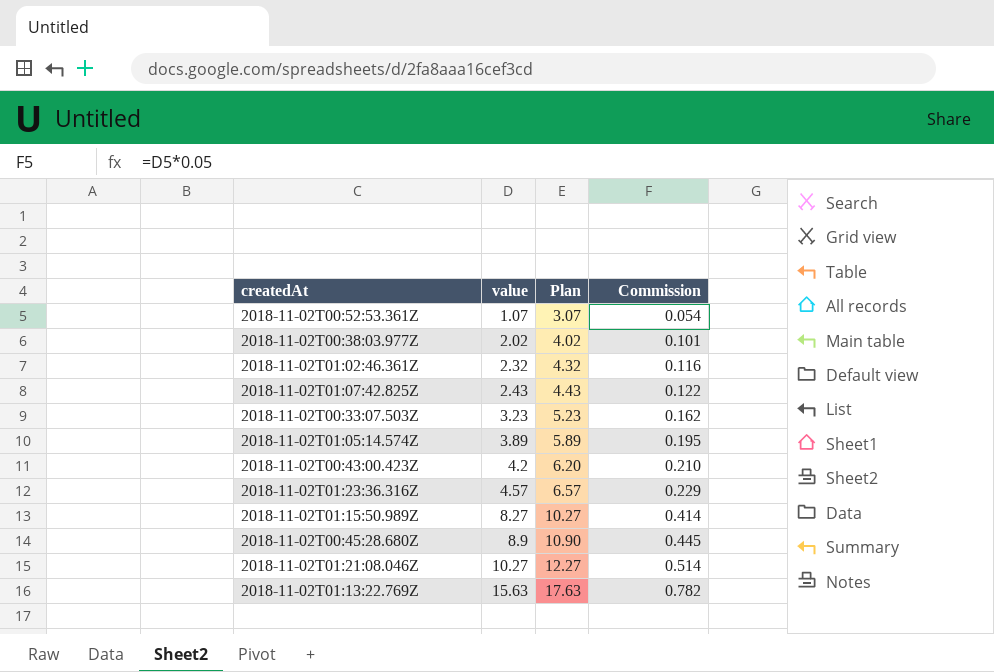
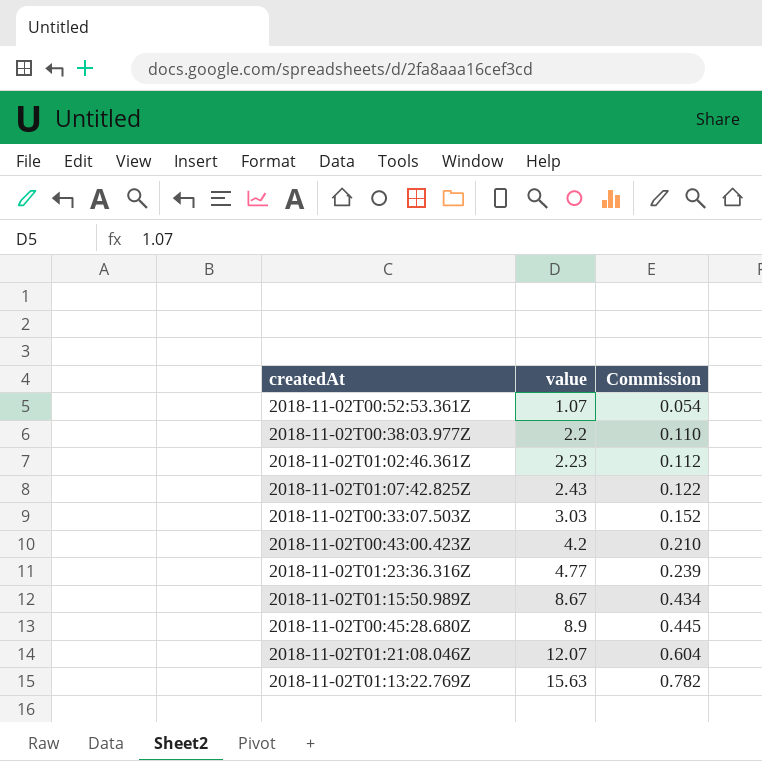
column Plan | formula: [value] + 2 -> none
row 2018-11-02T01:05:14.574Z: 3.89 | 5.89 | 0.195 -> none
2018-11-02T00:38:03.977Z | value: 2.02 -> 2.2
2018-11-02T00:38:03.977Z | Commission: 0.101 -> 0.110
2018-11-02T01:02:46.361Z | value: 2.32 -> 2.23
2018-11-02T01:02:46.361Z | Commission: 0.116 -> 0.112
2018-11-02T00:33:07.503Z | value: 3.23 -> 3.03
2018-11-02T00:33:07.503Z | Commission: 0.162 -> 0.152
2018-11-02T01:23:36.316Z | value: 4.57 -> 4.77
2018-11-02T01:23:36.316Z | Commission: 0.229 -> 0.239
2018-11-02T01:15:50.989Z | value: 8.27 -> 8.67
2018-11-02T01:15:50.989Z | Commission: 0.414 -> 0.434
2018-11-02T01:21:08.046Z | value: 10.27 -> 12.07
2018-11-02T01:21:08.046Z | Commission: 0.514 -> 0.604

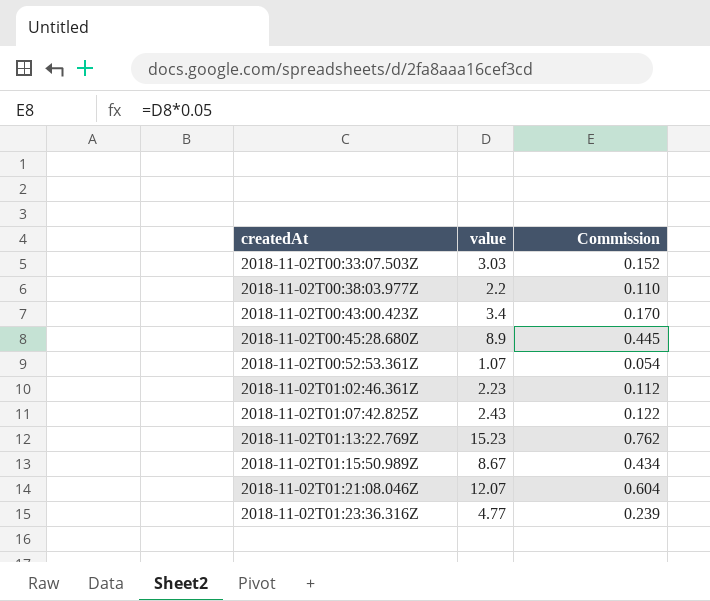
row order: value ascending -> createdAt ascending
2018-11-02T00:43:00.423Z | value: 4.2 -> 3.4
2018-11-02T00:43:00.423Z | Commission: 0.210 -> 0.170
2018-11-02T01:13:22.769Z | value: 15.63 -> 15.23
2018-11-02T01:13:22.769Z | Commission: 0.782 -> 0.762

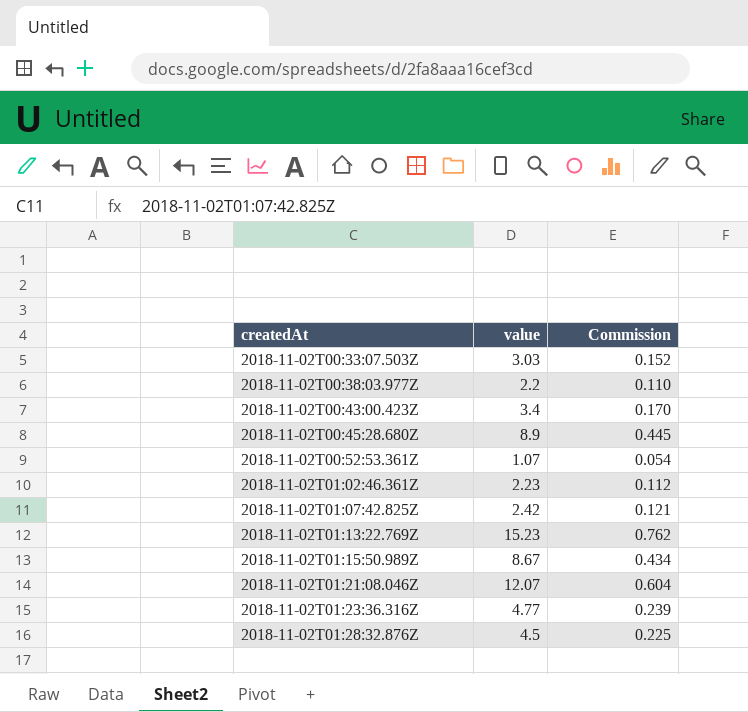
2018-11-02T01:07:42.825Z | value: 2.43 -> 2.42
2018-11-02T01:07:42.825Z | Commission: 0.122 -> 0.121
row 2018-11-02T01:28:32.876Z: none -> 4.5 | 0.225

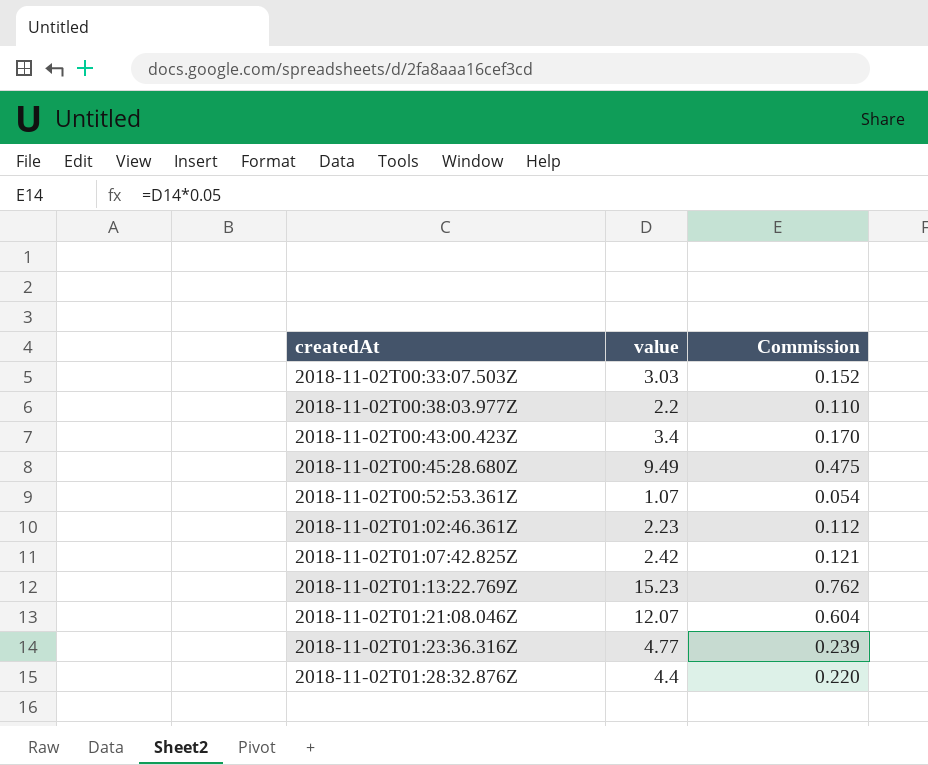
row 2018-11-02T01:15:50.989Z: 8.67 | 0.434 -> none
2018-11-02T00:45:28.680Z | value: 8.9 -> 9.49
2018-11-02T00:45:28.680Z | Commission: 0.445 -> 0.475
2018-11-02T01:28:32.876Z | value: 4.5 -> 4.4
2018-11-02T01:28:32.876Z | Commission: 0.225 -> 0.220

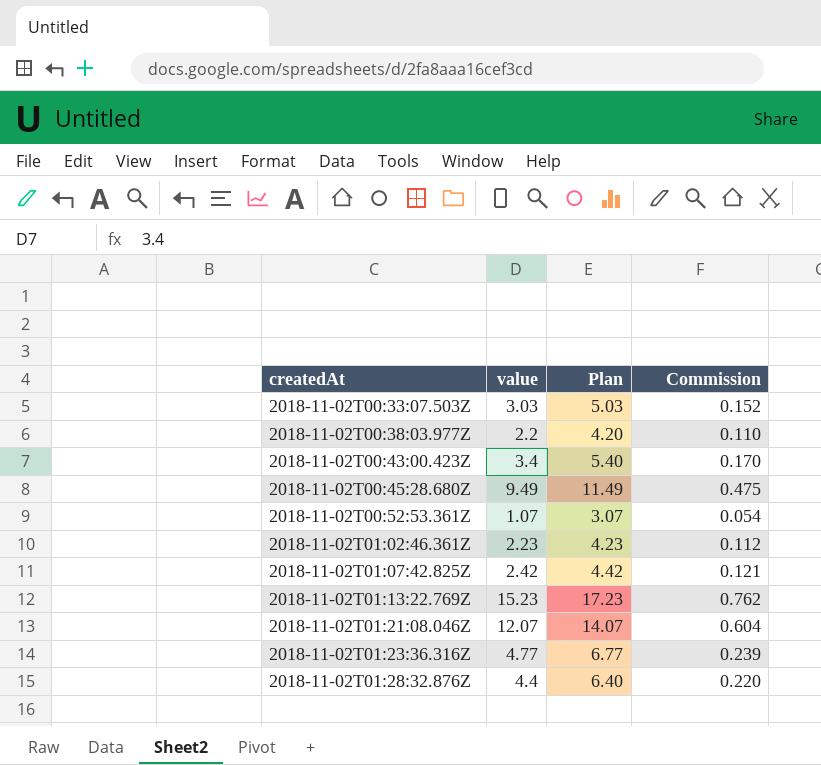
column Plan | formula: none -> [value] + 2

